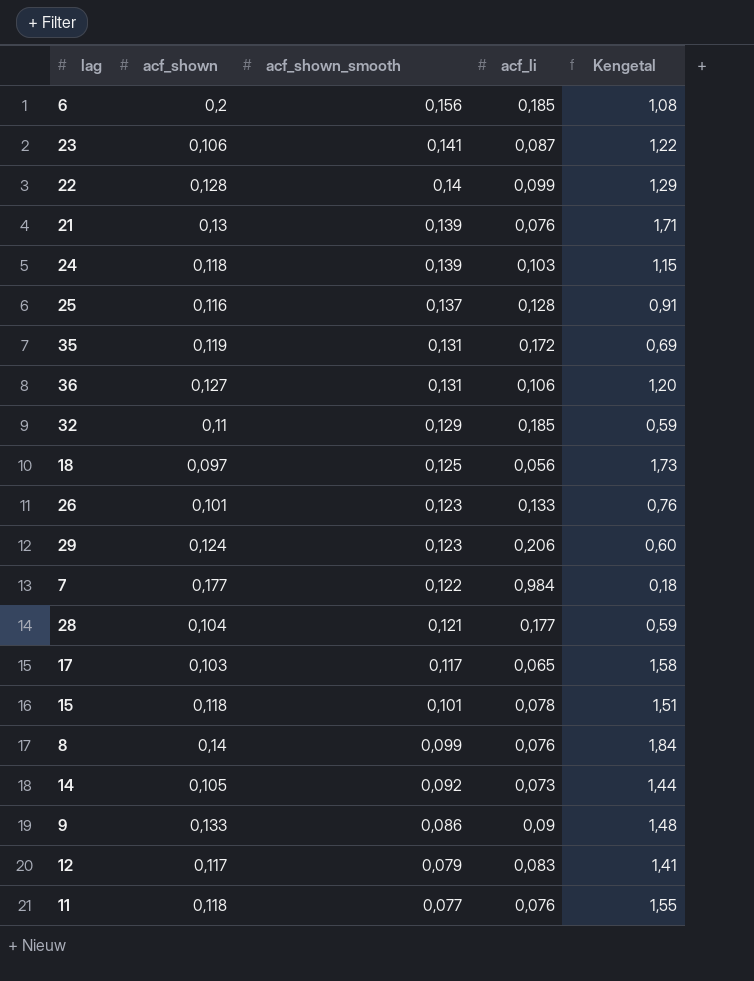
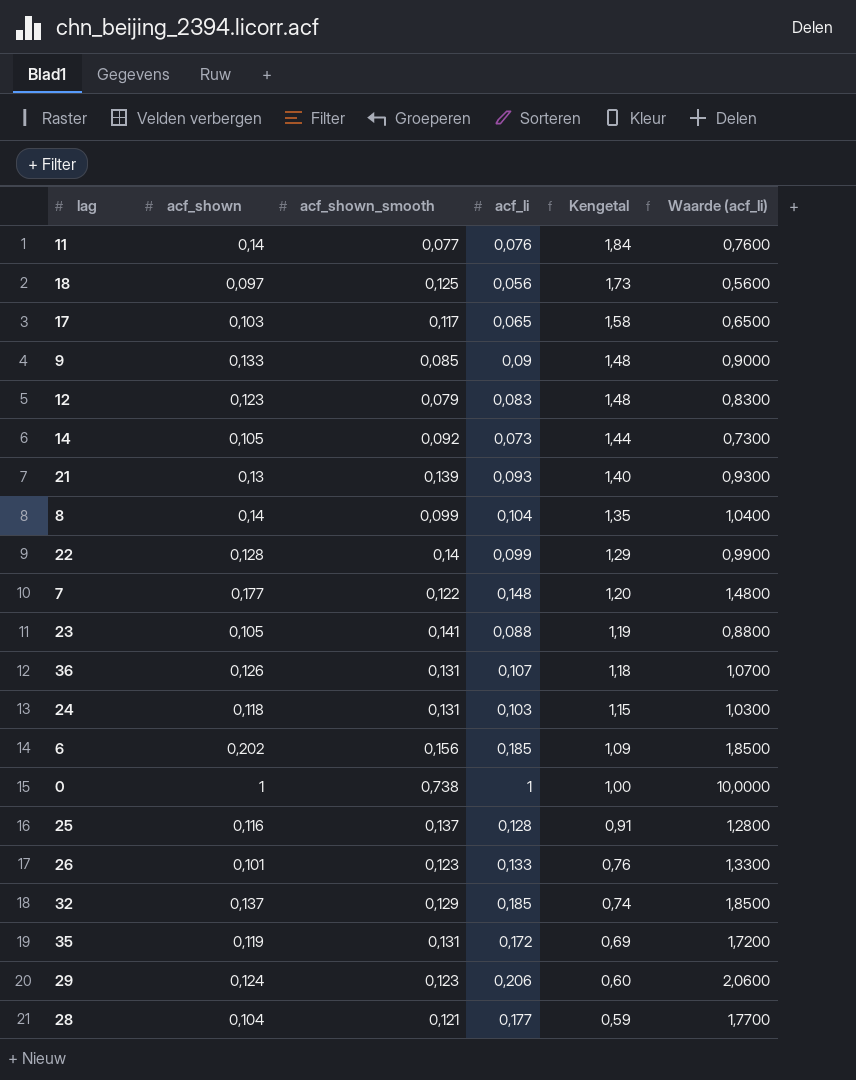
row order: acf_shown_smooth descending -> Kengetal descending
column Waarde (acf_li) | formula: none -> [acf_li] * 10
row 15: 0,118 | 0,101 | 0,078 | 1,51 -> none
11 | acf_shown: 0,118 -> 0,14
11 | Kengetal: 1,55 -> 1,84
9 | acf_shown_smooth: 0,086 -> 0,085
12 | acf_shown: 0,117 -> 0,123
12 | Kengetal: 1,41 -> 1,48
21 | acf_li: 0,076 -> 0,093
21 | Kengetal: 1,71 -> 1,40
8 | acf_li: 0,076 -> 0,104
8 | Kengetal: 1,84 -> 1,35
7 | acf_li: 0,984 -> 0,148
7 | Kengetal: 0,18 -> 1,20
23 | acf_shown: 0,106 -> 0,105
23 | acf_li: 0,087 -> 0,088
23 | Kengetal: 1,22 -> 1,19
36 | acf_shown: 0,127 -> 0,126
36 | acf_li: 0,106 -> 0,107
36 | Kengetal: 1,20 -> 1,18
24 | acf_shown_smooth: 0,139 -> 0,131
6 | acf_shown: 0,2 -> 0,202
6 | Kengetal: 1,08 -> 1,09
row 0: none -> 1 | 0,738 | 1 | 1,00 | 10,0000
32 | acf_shown: 0,11 -> 0,137
32 | Kengetal: 0,59 -> 0,74

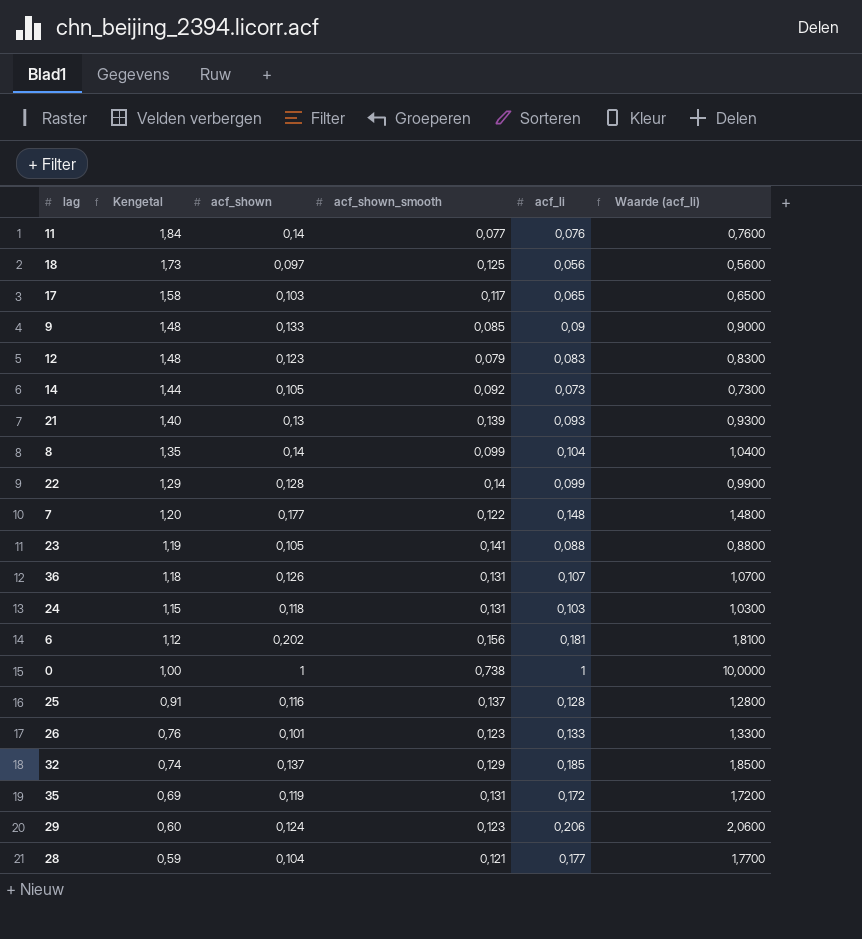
column Kengetal | position: 5 -> 2
6 | Kengetal: 1,09 -> 1,12
6 | acf_li: 0,185 -> 0,181
6 | Waarde (acf_li): 1,8500 -> 1,8100

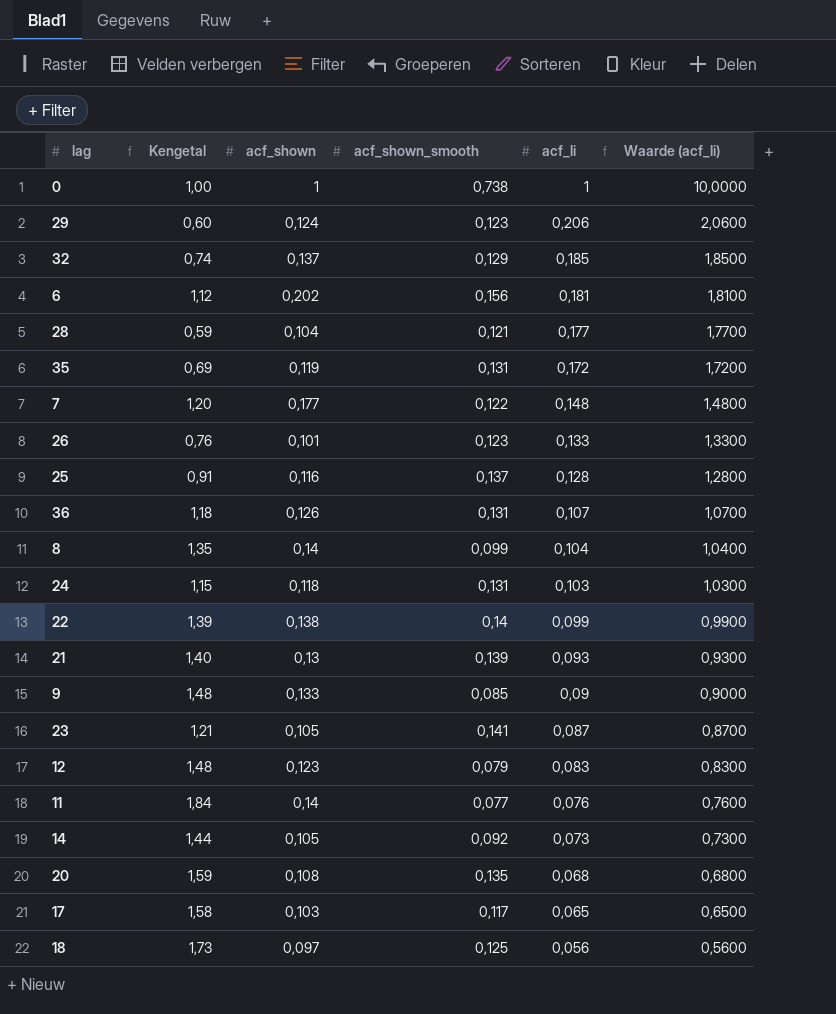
row order: Kengetal descending -> acf_li descending
22 | Kengetal: 1,29 -> 1,39
22 | acf_shown: 0,128 -> 0,138
23 | Kengetal: 1,19 -> 1,21
23 | acf_li: 0,088 -> 0,087
23 | Waarde (acf_li): 0,8800 -> 0,8700
row 20: none -> 1,59 | 0,108 | 0,135 | 0,068 | 0,6800

